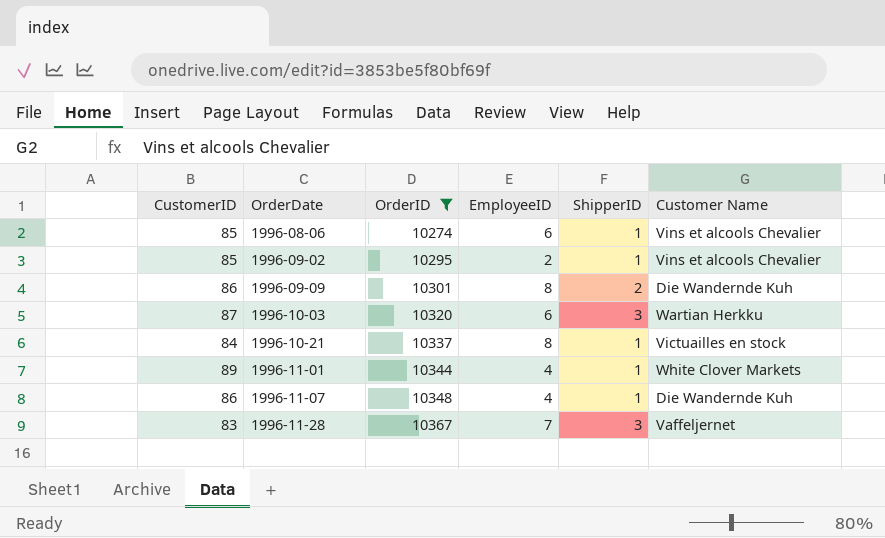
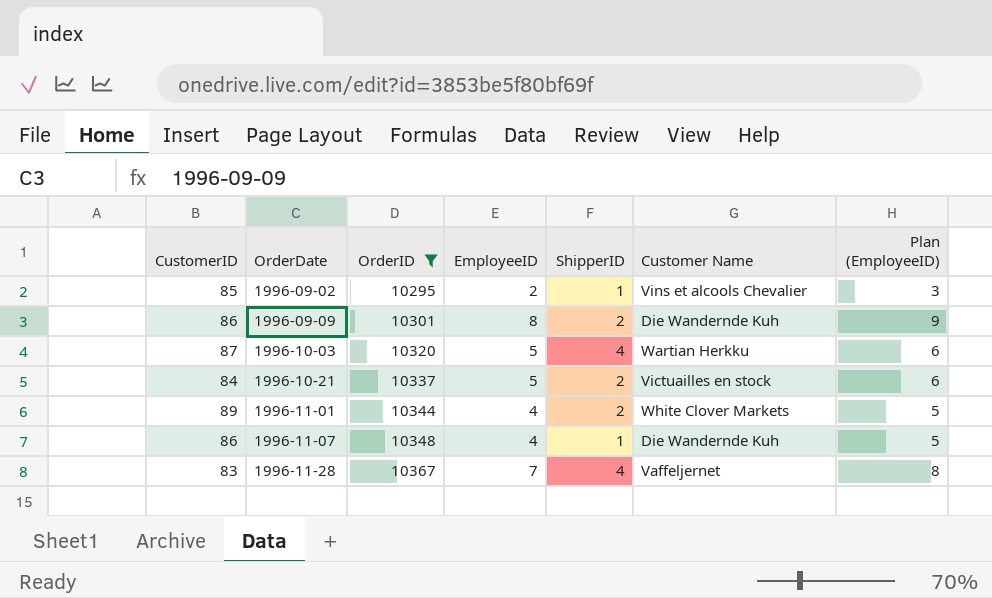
column Plan (EmployeeID) | formula: none -> [EmployeeID] + 1
row 1996-08-06: 85 | 10274 | 6 | 1 | Vins et alcools Chevalier -> none
1996-10-03 | EmployeeID: 6 -> 5
1996-10-03 | ShipperID: 3 -> 4
1996-10-21 | EmployeeID: 8 -> 5
1996-10-21 | ShipperID: 1 -> 2
1996-11-01 | ShipperID: 1 -> 2
1996-11-28 | ShipperID: 3 -> 4

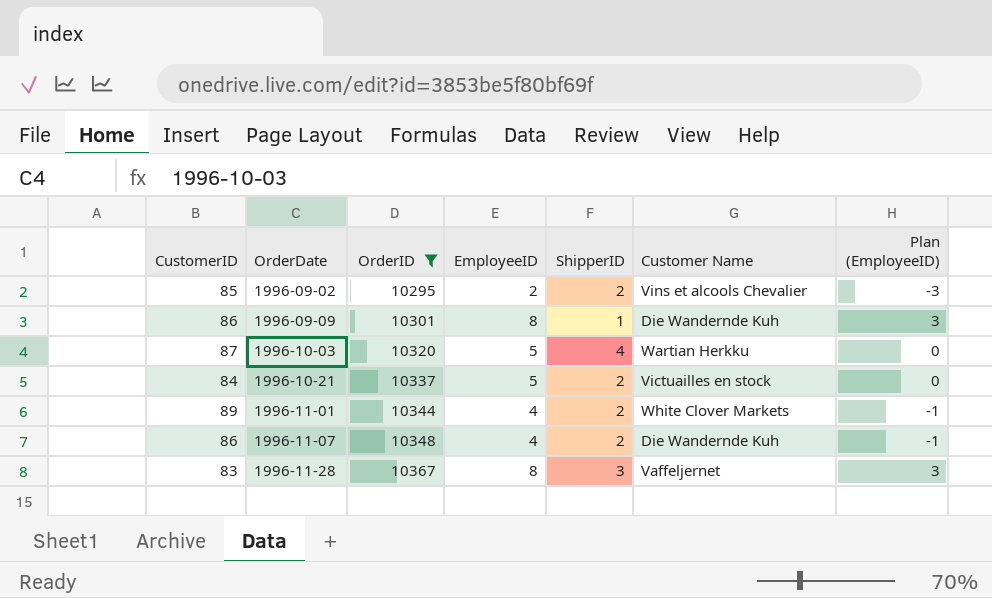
column Plan (EmployeeID) | formula: [EmployeeID] + 1 -> [EmployeeID] - 5
1996-09-02 | ShipperID: 1 -> 2
1996-09-09 | ShipperID: 2 -> 1
1996-11-07 | ShipperID: 1 -> 2
1996-11-28 | EmployeeID: 7 -> 8
1996-11-28 | ShipperID: 4 -> 3

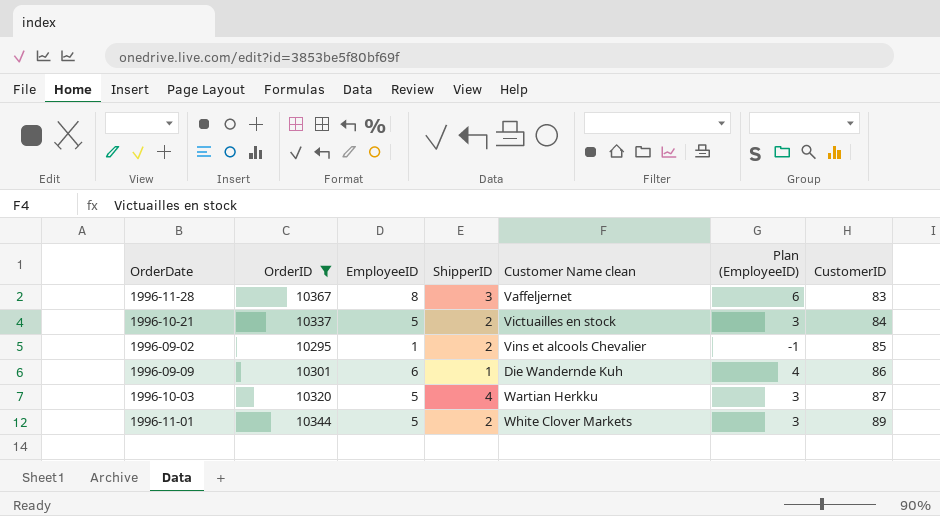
row order: OrderDate ascending -> CustomerID ascending
column name: Customer Name -> Customer Name clean
column Plan (EmployeeID) | formula: [EmployeeID] - 5 -> [EmployeeID] - 2
column CustomerID | position: 1 -> 7
row 1996-11-07: 86 | 10348 | 4 | 2 | Die Wandernde Kuh | -1 -> none
1996-09-02 | EmployeeID: 2 -> 1
1996-09-09 | EmployeeID: 8 -> 6
1996-11-01 | EmployeeID: 4 -> 5

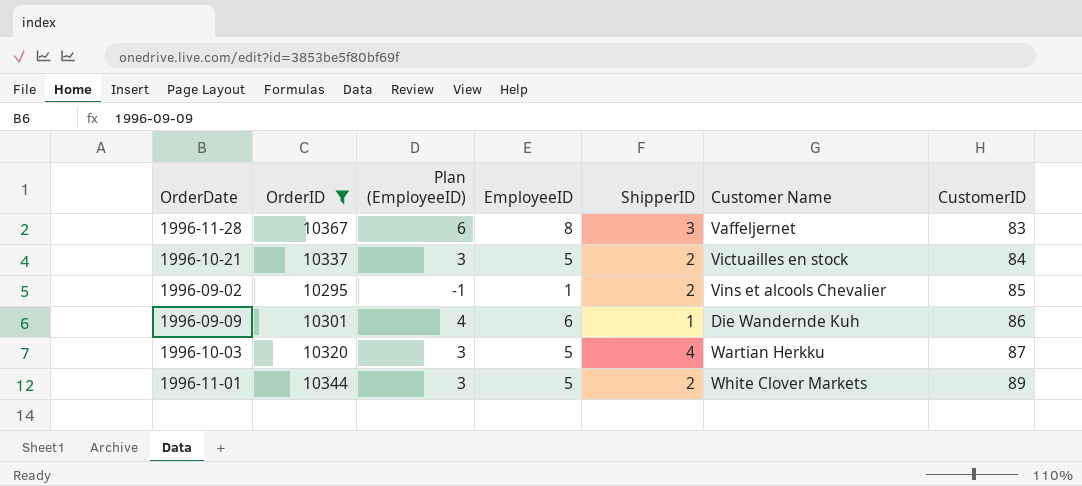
column Plan (EmployeeID) | position: 6 -> 3
column name: Customer Name clean -> Customer Name

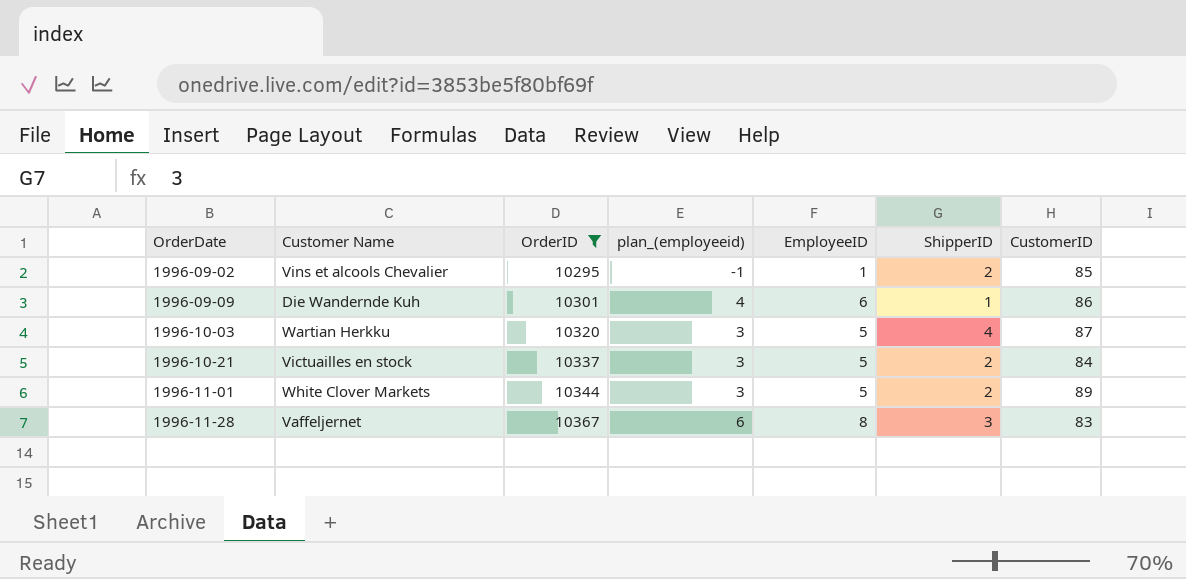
row order: CustomerID ascending -> OrderDate ascending
column Customer Name | position: 6 -> 2
column name: Plan (EmployeeID) -> plan_(employeeid)

